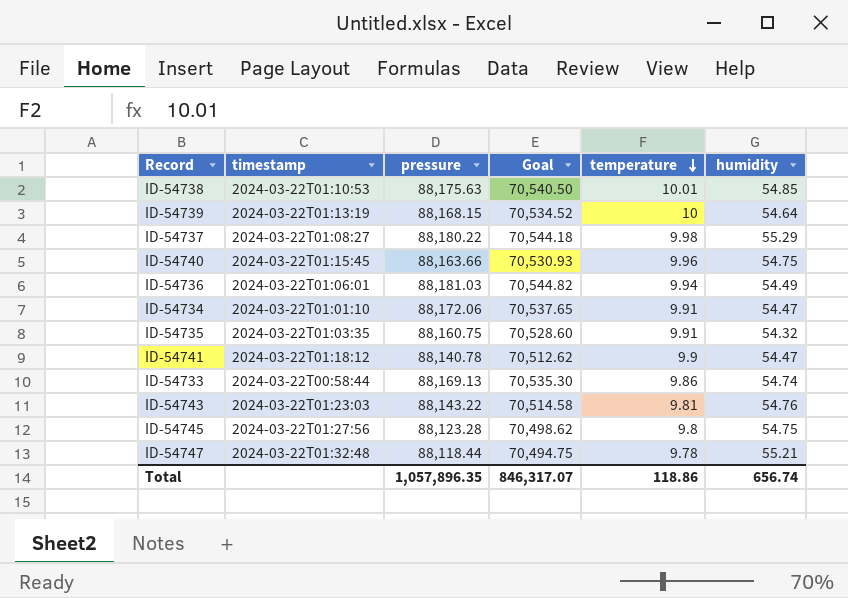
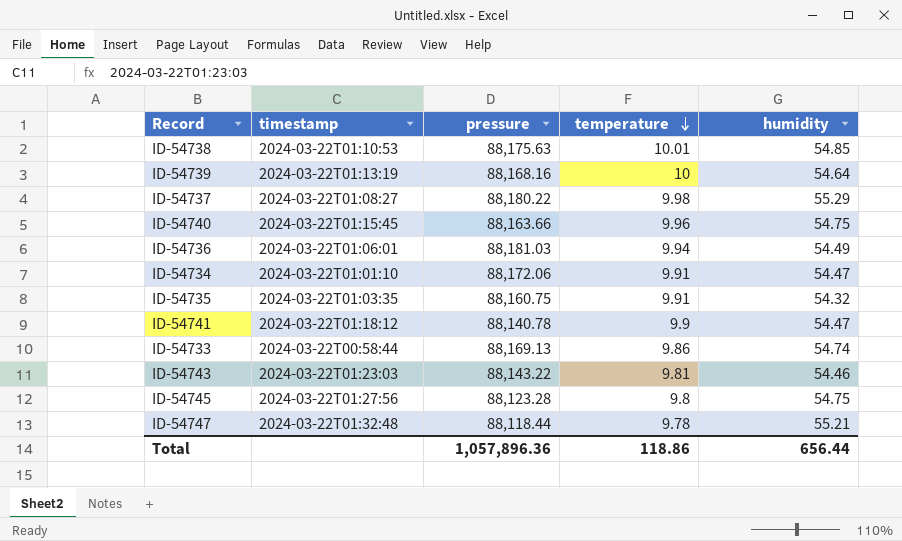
column Goal | formula: [pressure] * 0.8 -> none
ID-54739 | pressure: 88,168.15 -> 88,168.16
ID-54743 | humidity: 54.76 -> 54.46
Total | pressure: 1,057,896.35 -> 1,057,896.36
Total | humidity: 656.74 -> 656.44

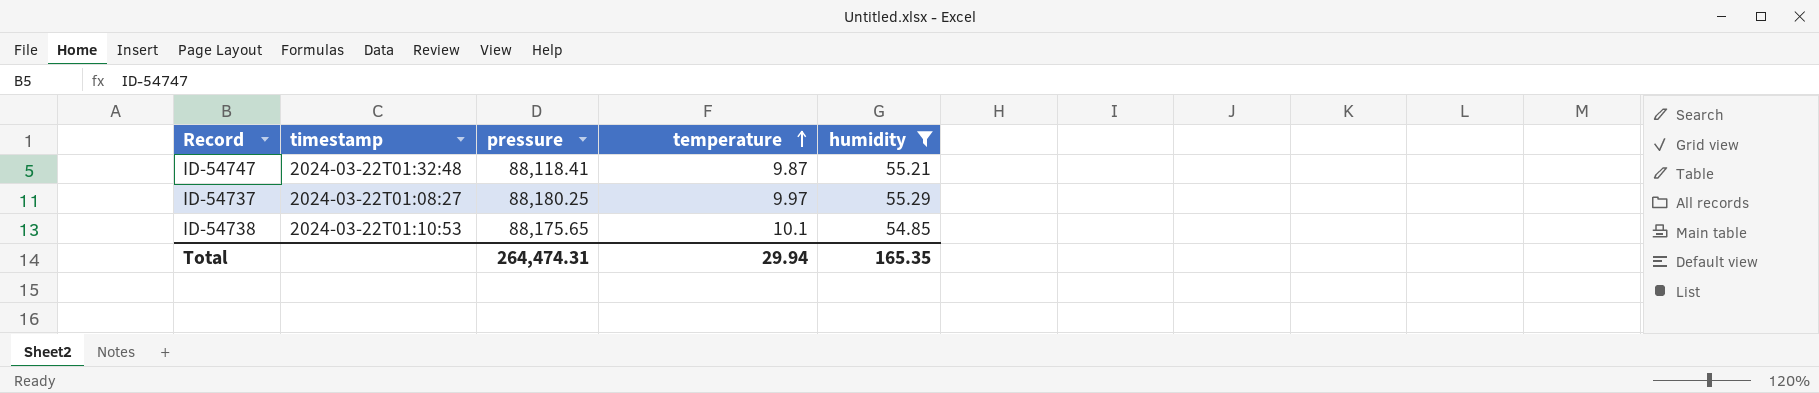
filter: none -> humidity >= 54.85
row order: temperature descending -> temperature ascending
ID-54747 | pressure: 88,118.44 -> 88,118.41
ID-54747 | temperature: 9.78 -> 9.87
ID-54737 | pressure: 88,180.22 -> 88,180.25
ID-54737 | temperature: 9.98 -> 9.97
ID-54738 | pressure: 88,175.63 -> 88,175.65
ID-54738 | temperature: 10.01 -> 10.1
Total | pressure: 1,057,896.36 -> 264,474.31
Total | temperature: 118.86 -> 29.94
Total | humidity: 656.44 -> 165.35

